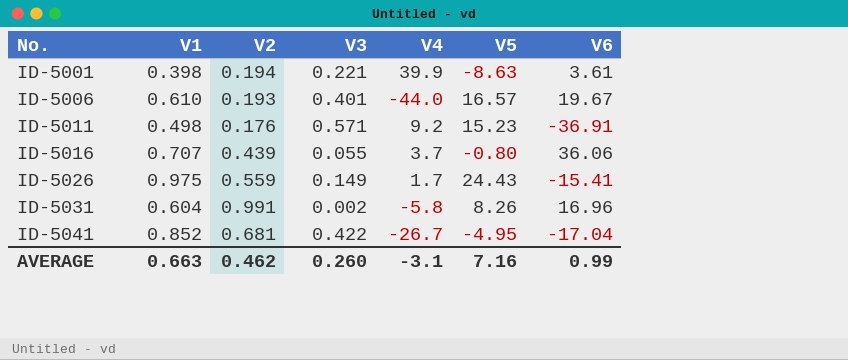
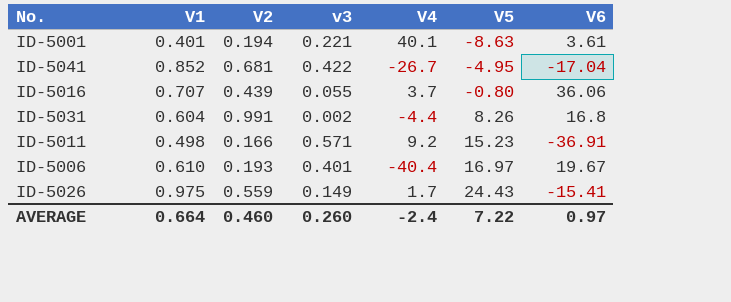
row order: No. ascending -> V5 ascending
column name: V3 -> v3
ID-5001 | V1: 0.398 -> 0.401
ID-5001 | V4: 39.9 -> 40.1
ID-5031 | V4: -5.8 -> -4.4
ID-5031 | V6: 16.96 -> 16.8
ID-5011 | V2: 0.176 -> 0.166
ID-5006 | V4: -44.0 -> -40.4
ID-5006 | V5: 16.57 -> 16.97
AVERAGE | V1: 0.663 -> 0.664
AVERAGE | V2: 0.462 -> 0.460
AVERAGE | V4: -3.1 -> -2.4
AVERAGE | V5: 7.16 -> 7.22
AVERAGE | V6: 0.99 -> 0.97

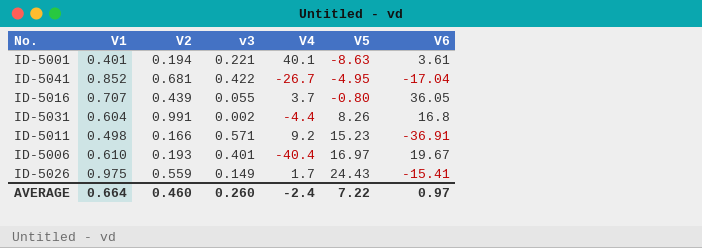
ID-5016 | V6: 36.06 -> 36.05

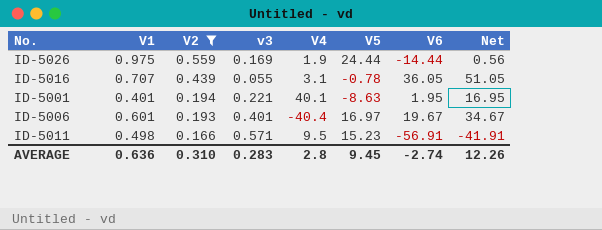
filter: none -> V2 <= 0.559
row order: V5 ascending -> V2 descending
column Net | formula: none -> [V6] + 15
ID-5026 | v3: 0.149 -> 0.169
ID-5026 | V4: 1.7 -> 1.9
ID-5026 | V5: 24.43 -> 24.44
ID-5026 | V6: -15.41 -> -14.44
ID-5016 | V4: 3.7 -> 3.1
ID-5016 | V5: -0.80 -> -0.78
ID-5001 | V6: 3.61 -> 1.95
ID-5006 | V1: 0.610 -> 0.601
ID-5011 | V4: 9.2 -> 9.5
ID-5011 | V6: -36.91 -> -56.91
AVERAGE | V1: 0.664 -> 0.636
AVERAGE | V2: 0.460 -> 0.310
AVERAGE | v3: 0.260 -> 0.283
AVERAGE | V4: -2.4 -> 2.8
AVERAGE | V5: 7.22 -> 9.45
AVERAGE | V6: 0.97 -> -2.74

